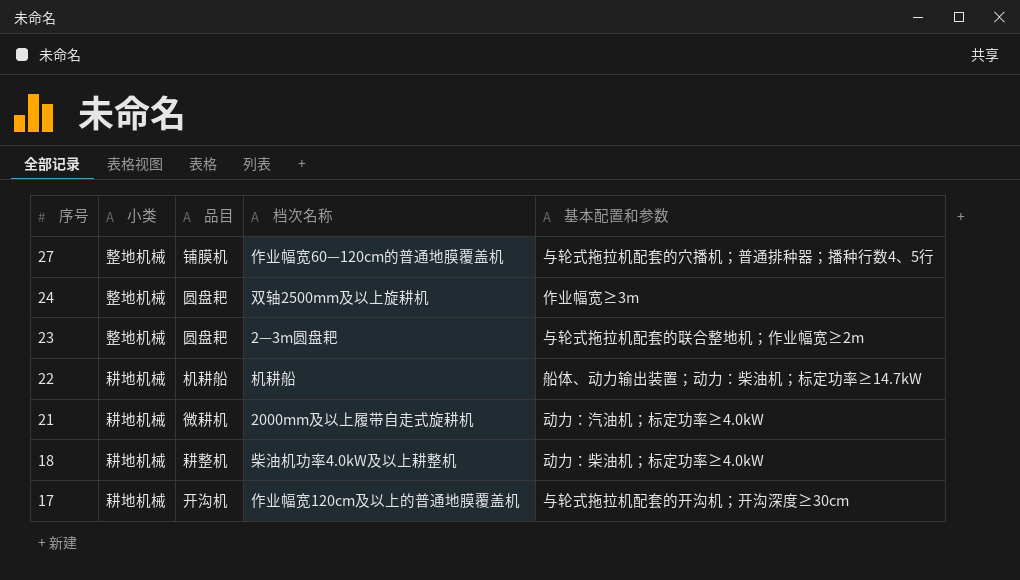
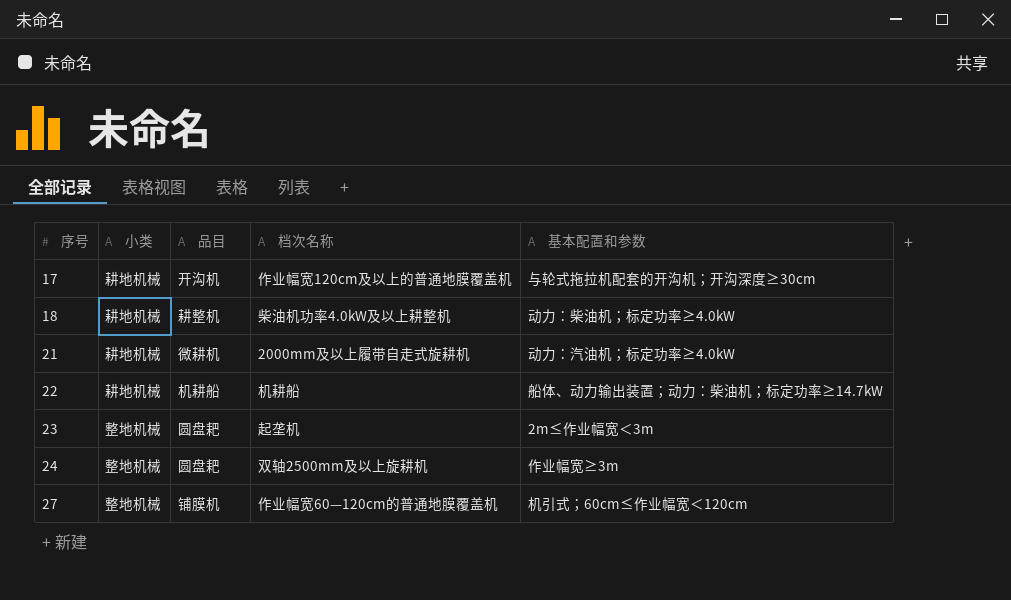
row order: 序号 descending -> 序号 ascending
23 | 档次名称: 2—3m圆盘耙 -> 起垄机
23 | 基本配置和参数: 与轮式拖拉机配套的联合整地机；作业幅宽≥2m -> 2m≤作业幅宽＜3m
27 | 基本配置和参数: 与轮式拖拉机配套的穴播机；普通排种器；播种行数4、5行 -> 机引式；60cm≤作业幅宽＜120cm

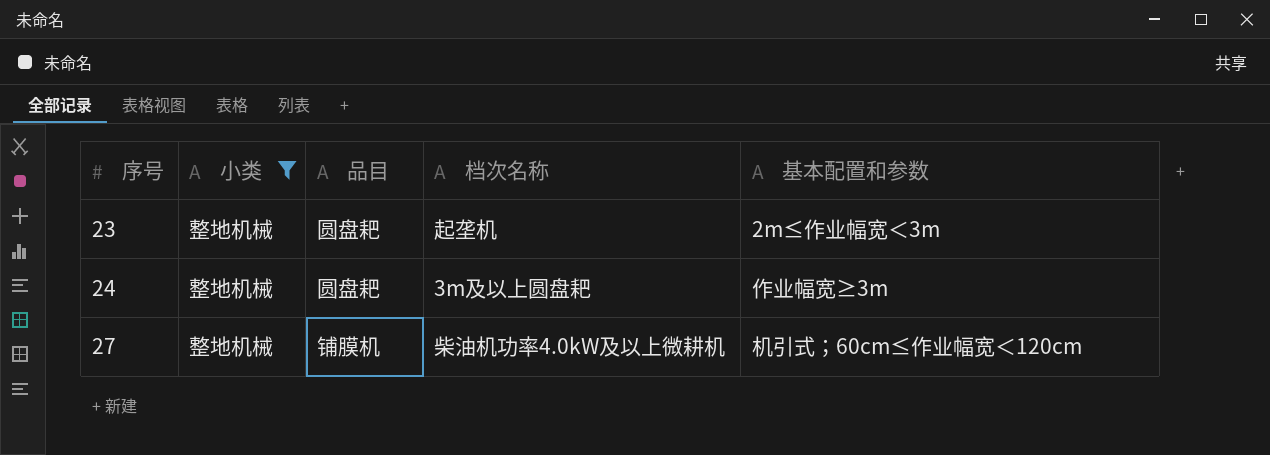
filter: none -> 小类 = 整地机械
24 | 档次名称: 双轴2500mm及以上旋耕机 -> 3m及以上圆盘耙
27 | 档次名称: 作业幅宽60—120cm的普通地膜覆盖机 -> 柴油机功率4.0kW及以上微耕机

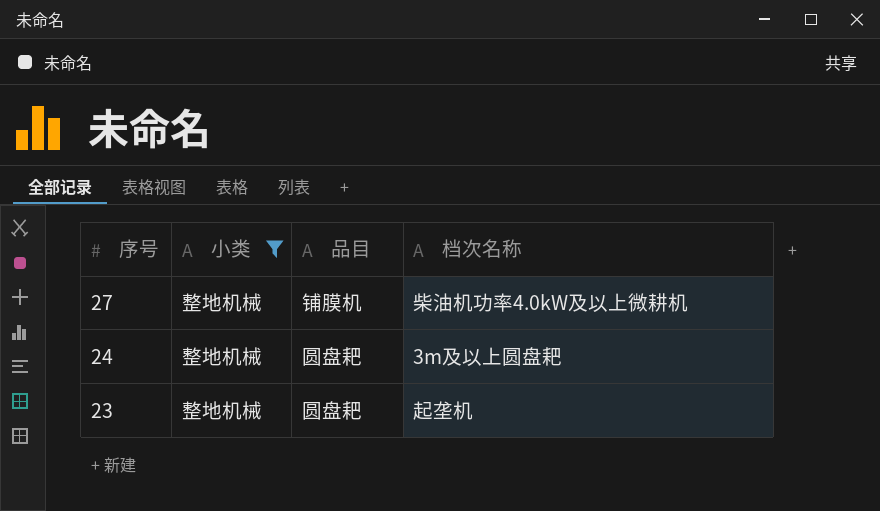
row order: 序号 ascending -> 序号 descending
column 基本配置和参数 | position: 5 -> none

